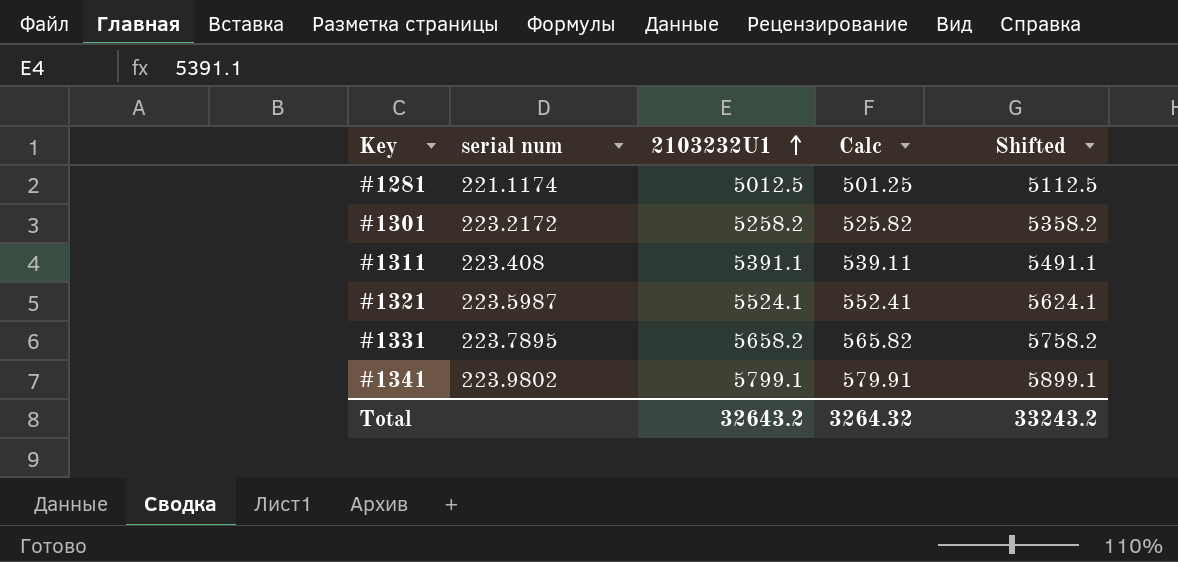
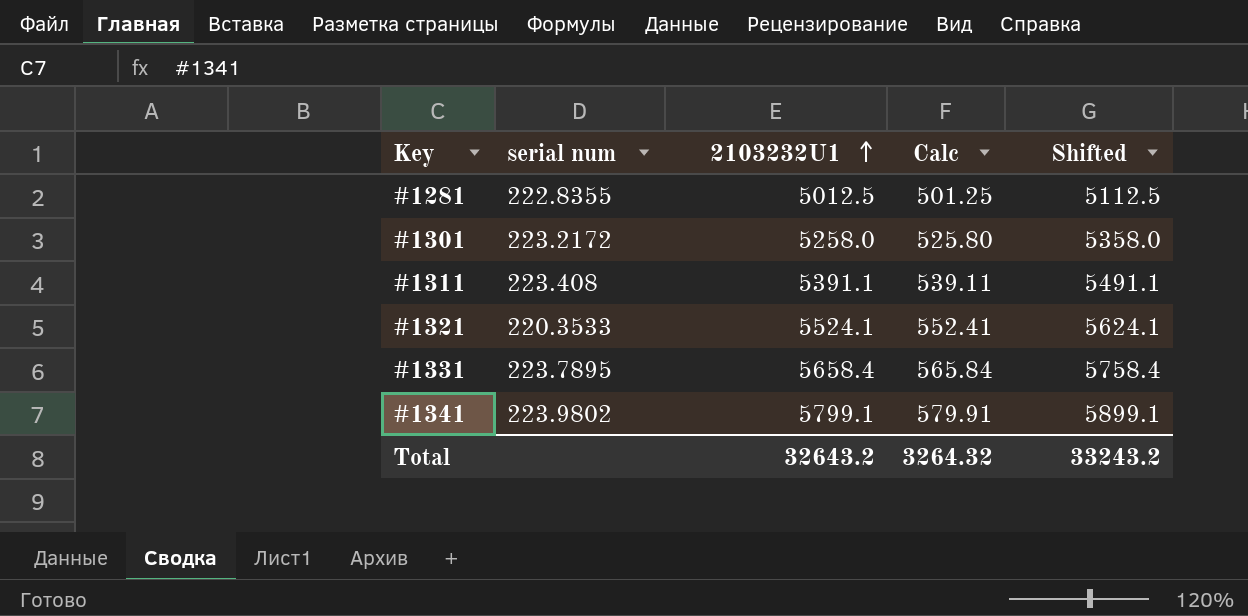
#1281 | serial num: 221.1174 -> 222.8355
#1301 | 2103232U1: 5258.2 -> 5258.0
#1301 | Calc: 525.82 -> 525.80
#1301 | Shifted: 5358.2 -> 5358.0
#1321 | serial num: 223.5987 -> 220.3533
#1331 | 2103232U1: 5658.2 -> 5658.4
#1331 | Calc: 565.82 -> 565.84
#1331 | Shifted: 5758.2 -> 5758.4

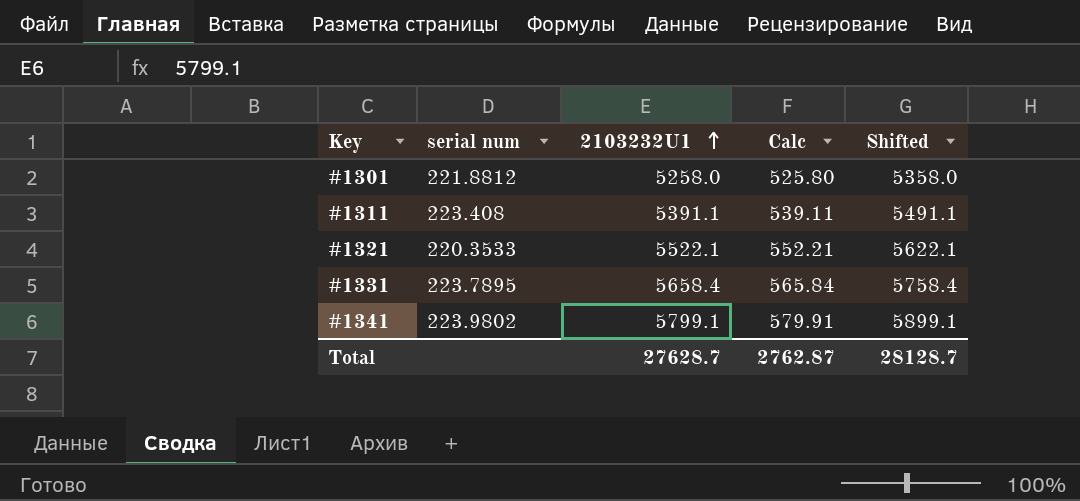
row #1281: 222.8355 | 5012.5 | 501.25 | 5112.5 -> none
#1301 | serial num: 223.2172 -> 221.8812
#1321 | 2103232U1: 5524.1 -> 5522.1
#1321 | Calc: 552.41 -> 552.21
#1321 | Shifted: 5624.1 -> 5622.1
Total | 2103232U1: 32643.2 -> 27628.7
Total | Calc: 3264.32 -> 2762.87
Total | Shifted: 33243.2 -> 28128.7

